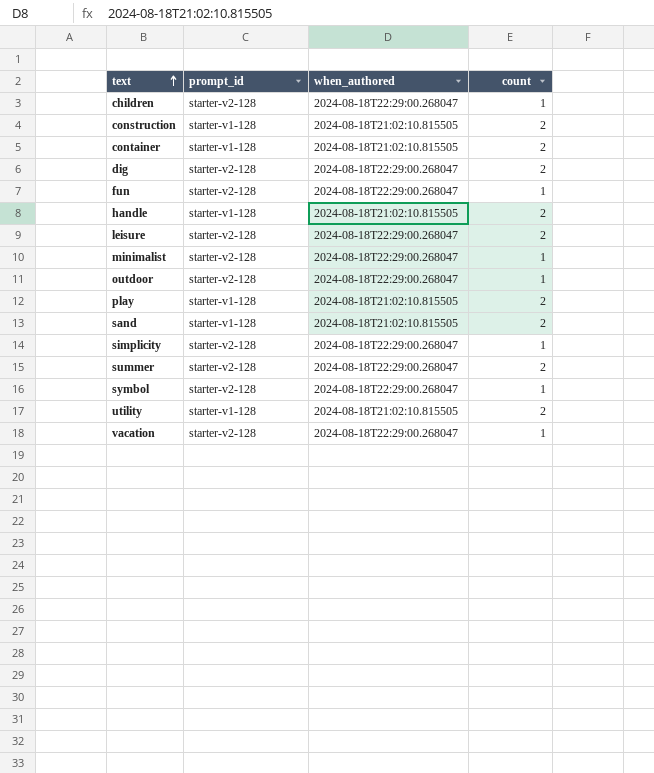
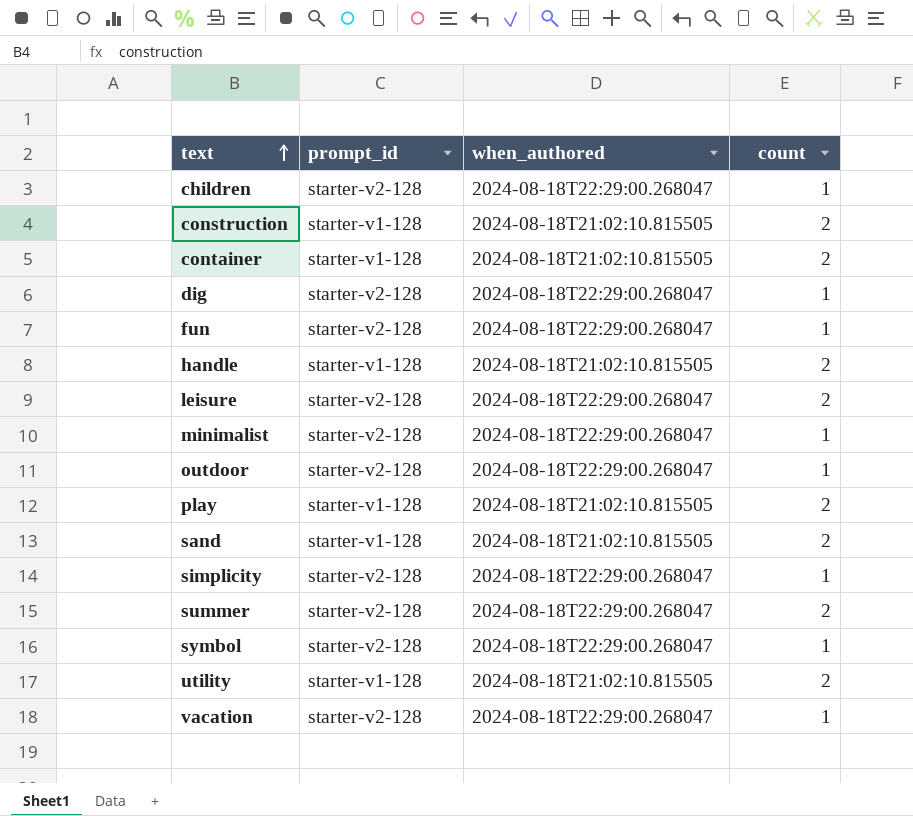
dig | count: 2 -> 1

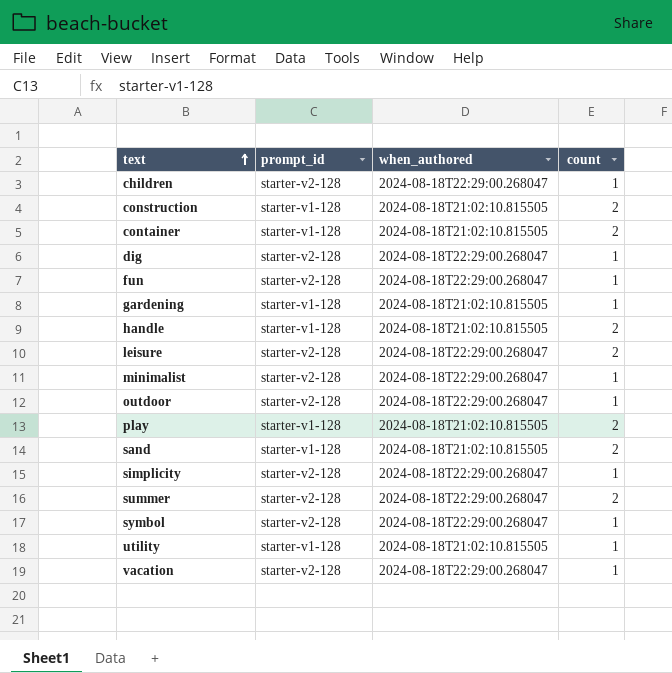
row gardening: none -> starter-v1-128 | 2024-08-18T21:02:10.815505 | 1
utility | count: 2 -> 1

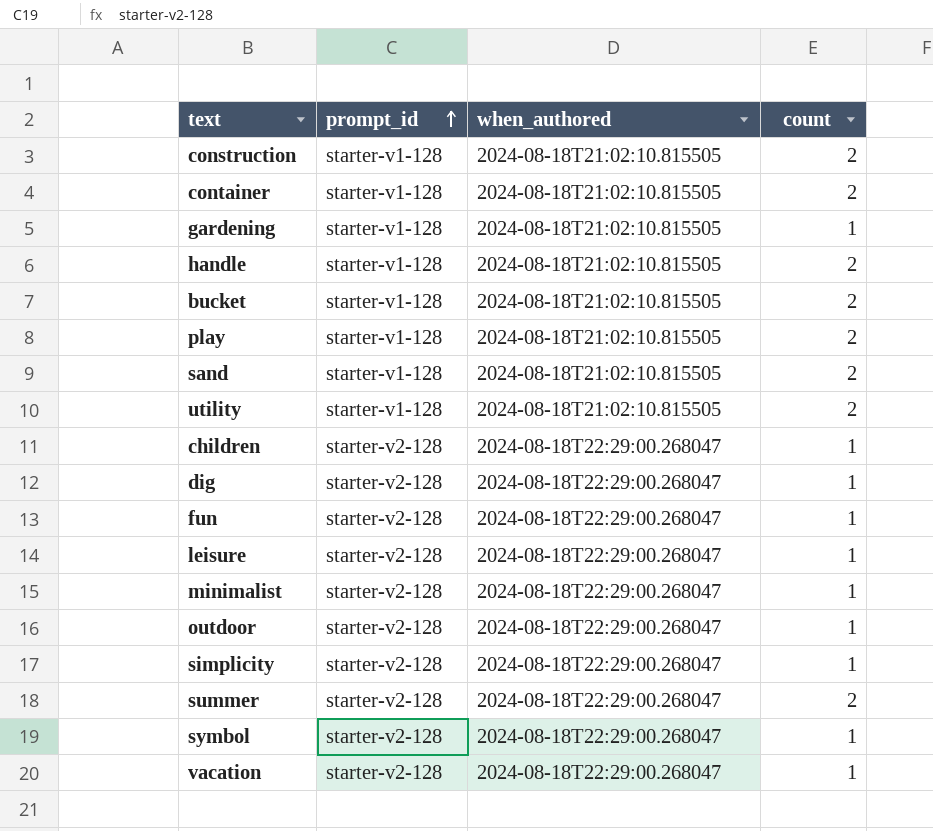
row order: text ascending -> prompt_id ascending
row bucket: none -> starter-v1-128 | 2024-08-18T21:02:10.815505 | 2
utility | count: 1 -> 2
leisure | count: 2 -> 1

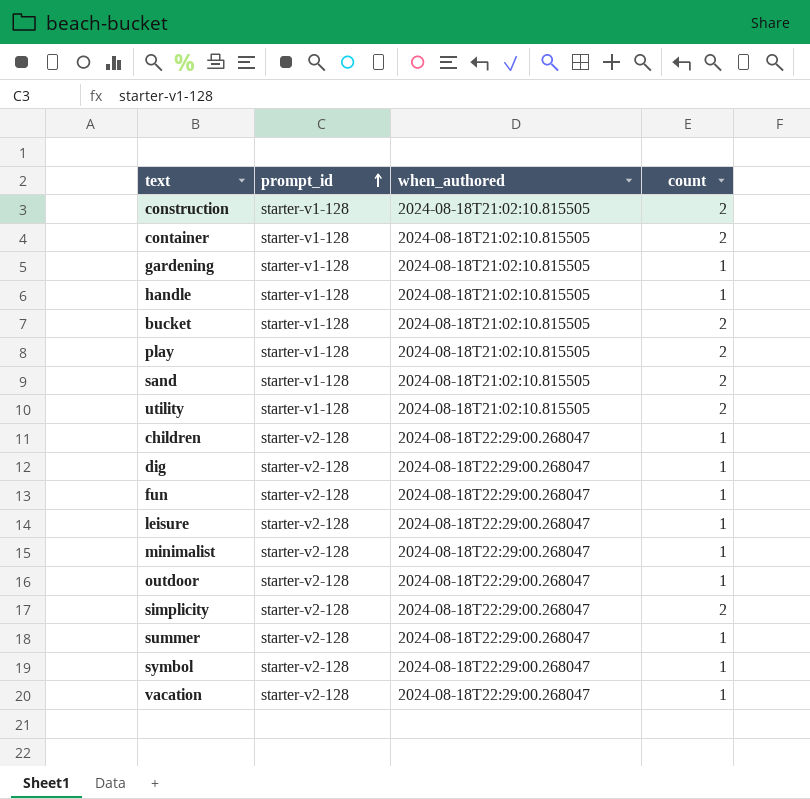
handle | count: 2 -> 1
simplicity | count: 1 -> 2
summer | count: 2 -> 1

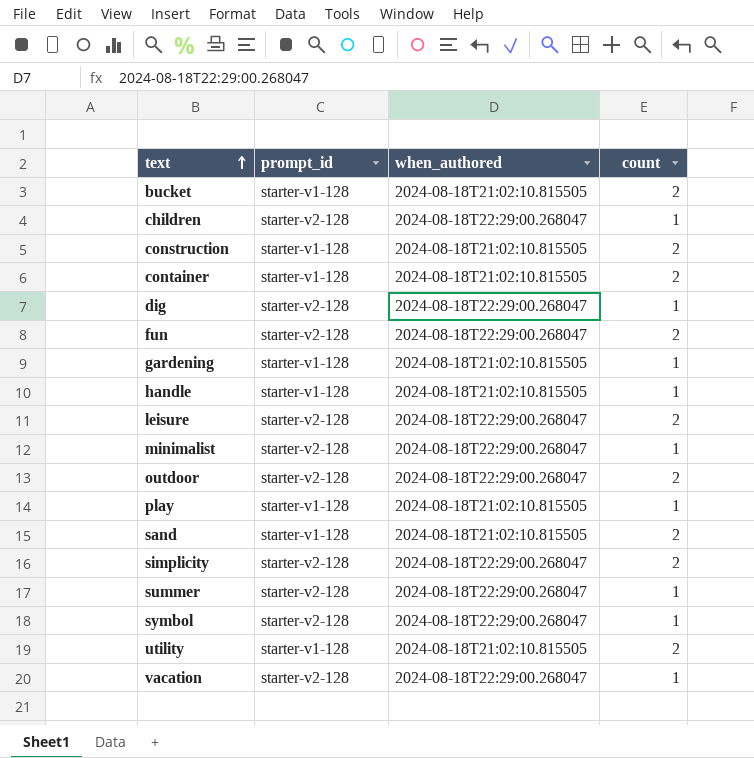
row order: prompt_id ascending -> text ascending
fun | count: 1 -> 2
leisure | count: 1 -> 2
outdoor | count: 1 -> 2
play | count: 2 -> 1

